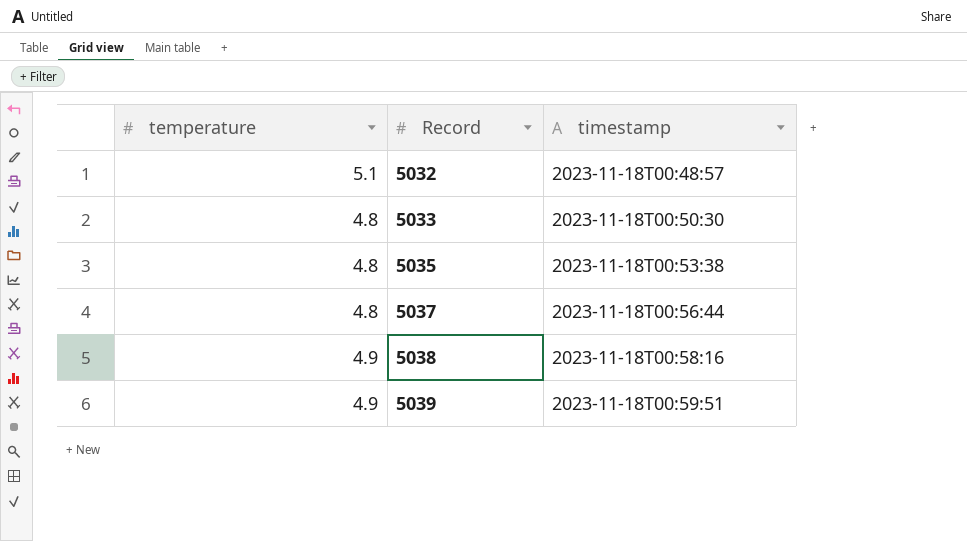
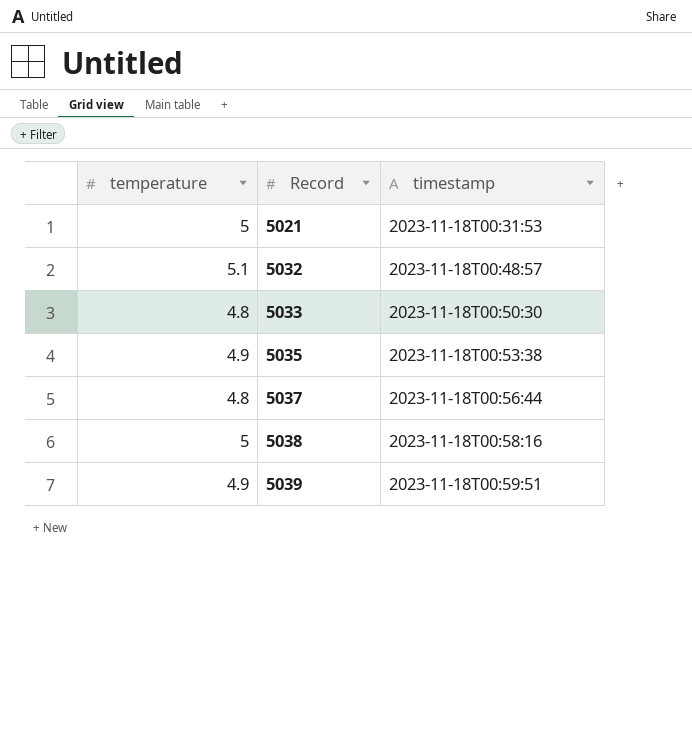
row 5021: none -> 5 | 2023-11-18T00:31:53
5035 | temperature: 4.8 -> 4.9
5038 | temperature: 4.9 -> 5

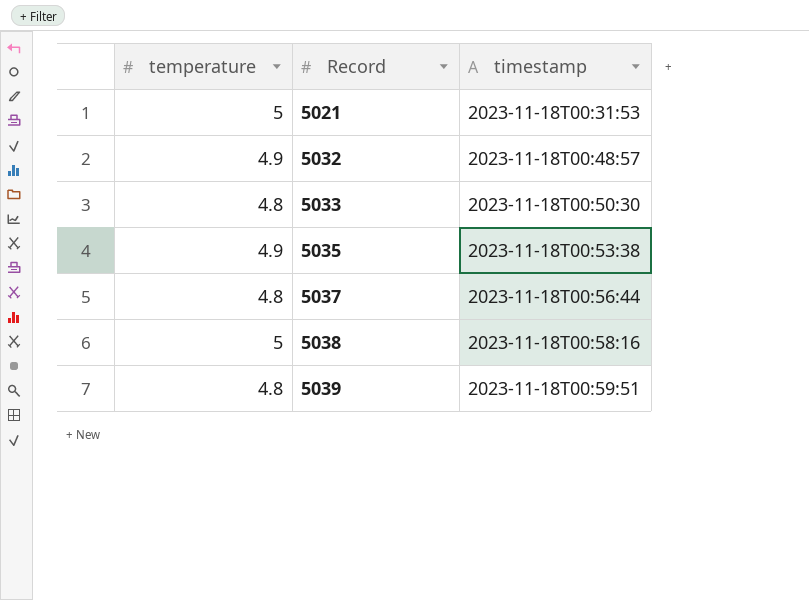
5032 | temperature: 5.1 -> 4.9
5039 | temperature: 4.9 -> 4.8

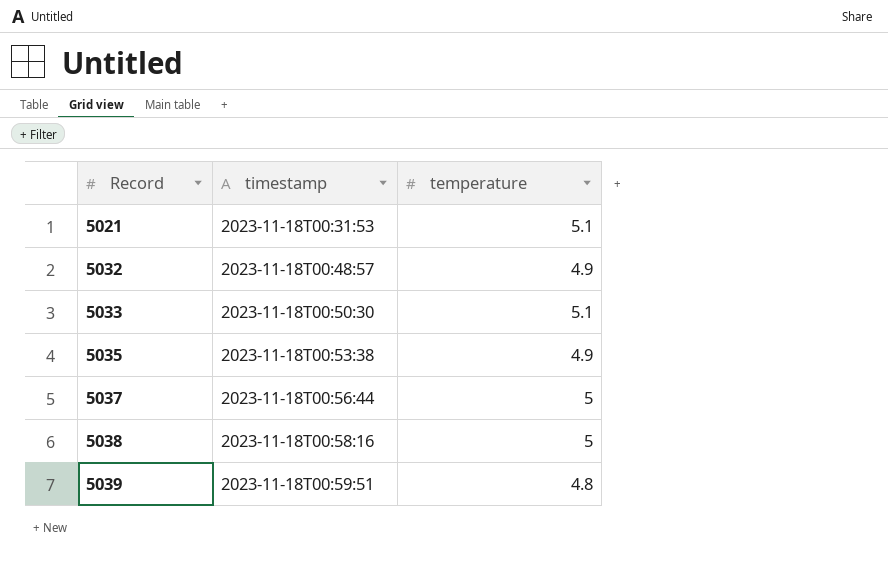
column temperature | position: 1 -> 3
5021 | temperature: 5 -> 5.1
5033 | temperature: 4.8 -> 5.1
5037 | temperature: 4.8 -> 5

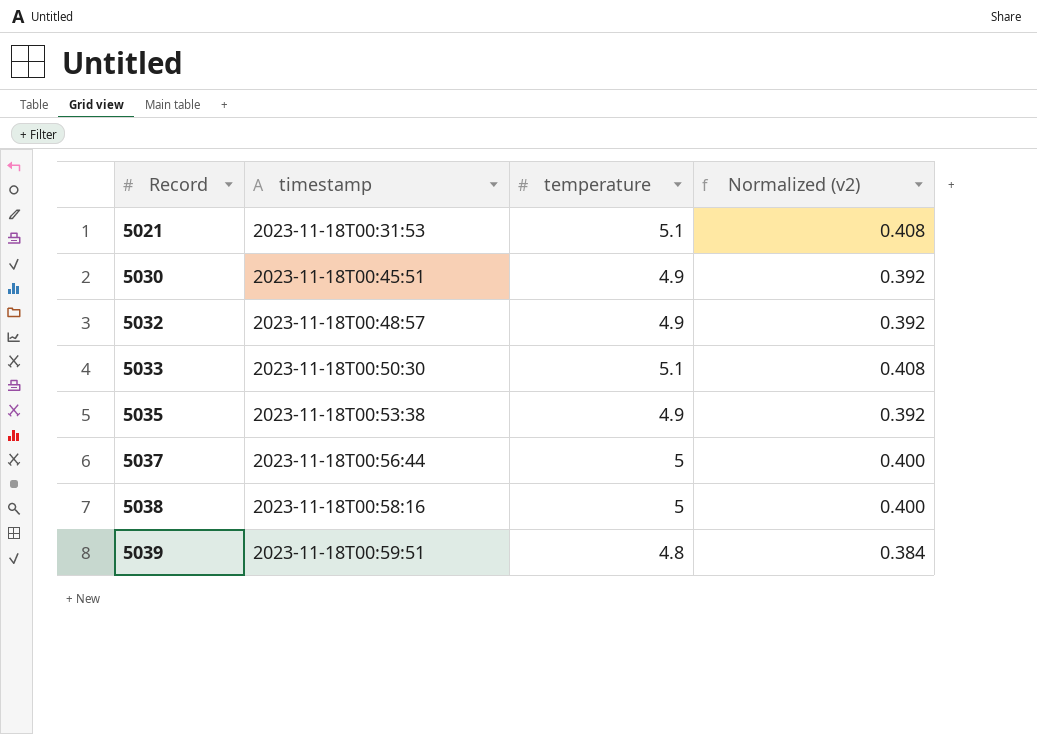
column Normalized (v2) | formula: none -> [temperature] * 0.08
row 5030: none -> 2023-11-18T00:45:51 | 4.9 | 0.392

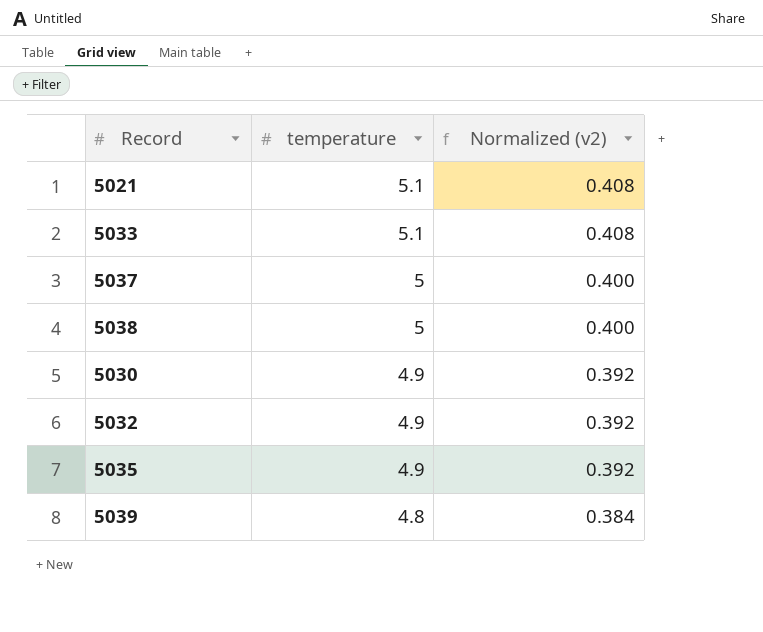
row order: Record ascending -> temperature descending
column timestamp | position: 2 -> none

